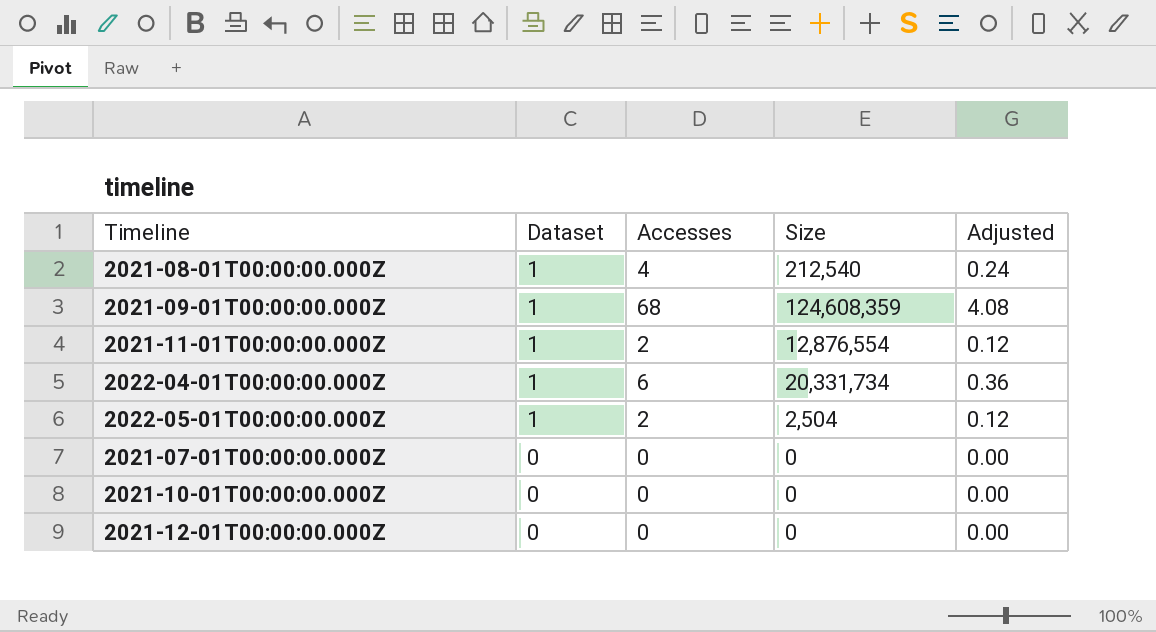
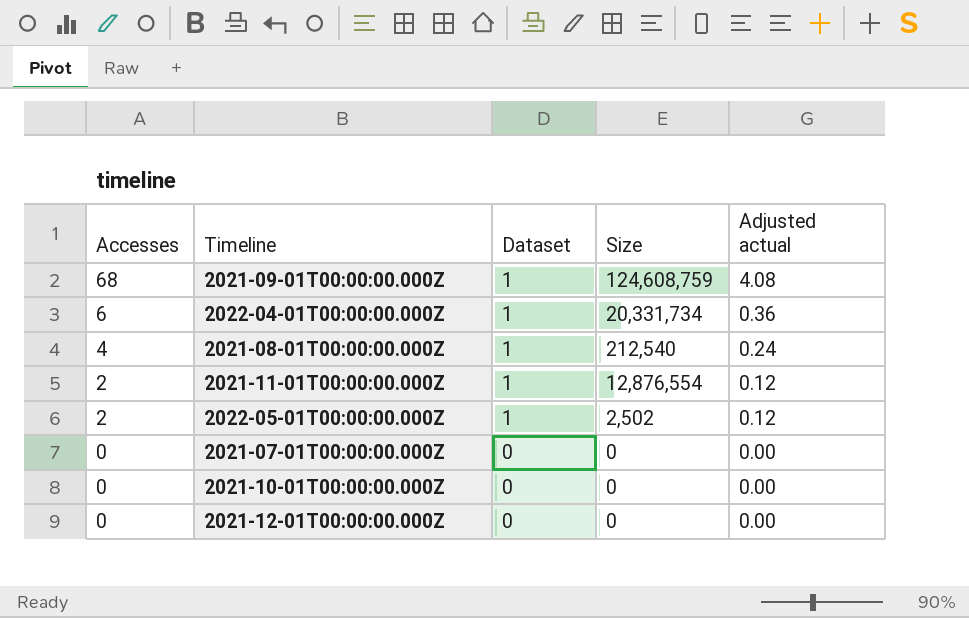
row order: Dataset descending -> Accesses descending
column Accesses | position: 3 -> 1
column name: Adjusted -> Adjusted actual
2021-09-01T00:00:00.000Z | Size: 124,608,359 -> 124,608,759
2022-05-01T00:00:00.000Z | Size: 2,504 -> 2,502

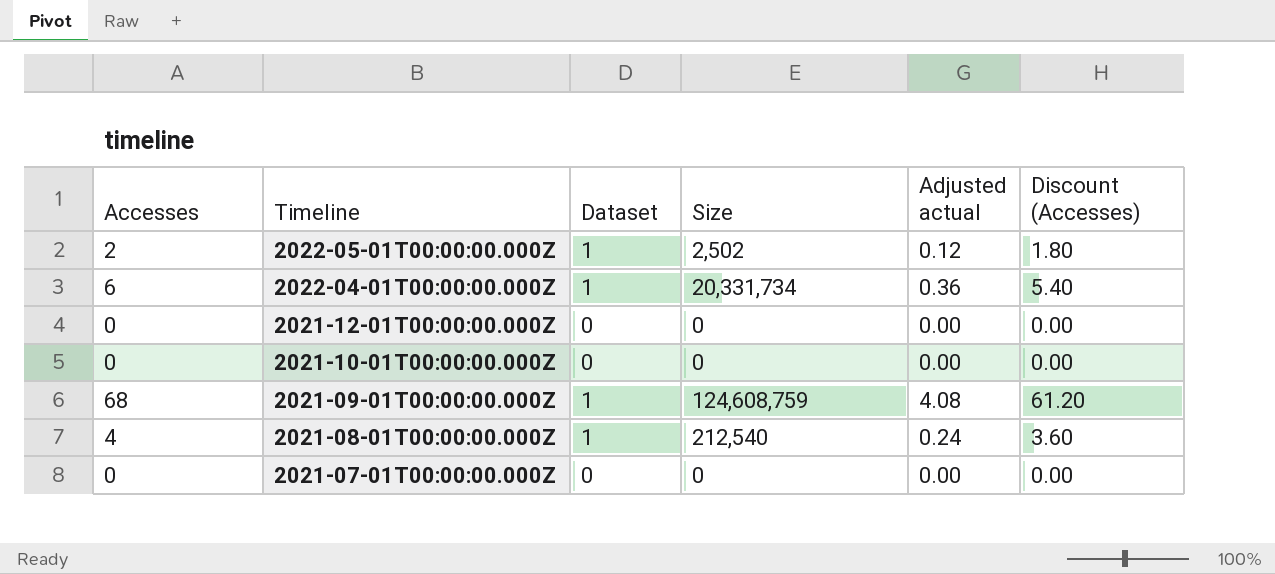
row order: Accesses descending -> Timeline descending
column Discount (Accesses) | formula: none -> [Accesses] * 0.9
row 2021-11-01T00:00:00.000Z: 2 | 1 | 12,876,554 | 0.12 -> none

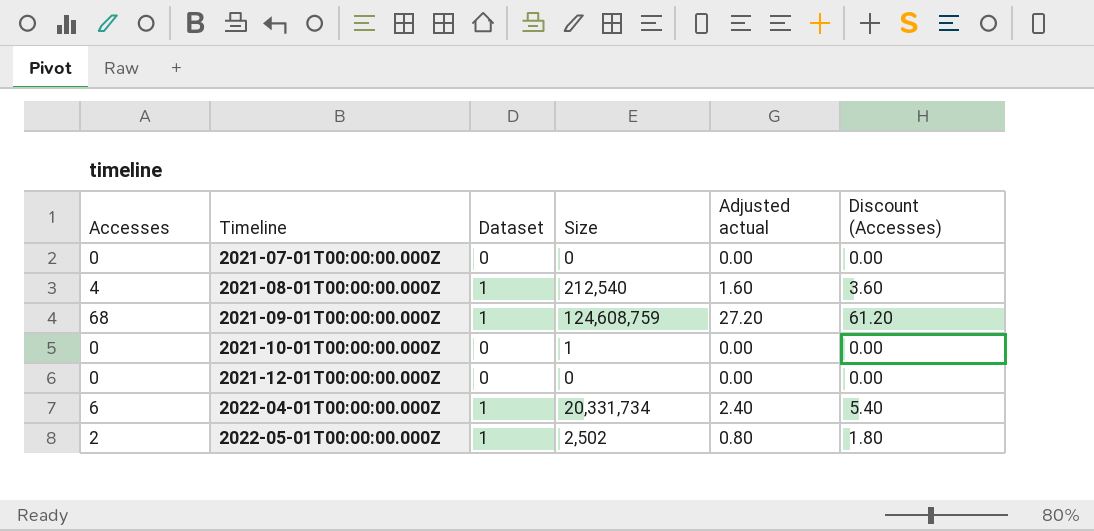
row order: Timeline descending -> Timeline ascending
column Adjusted actual | formula: [Accesses] * 0.06 -> [Accesses] * 0.4
2021-10-01T00:00:00.000Z | Size: 0 -> 1

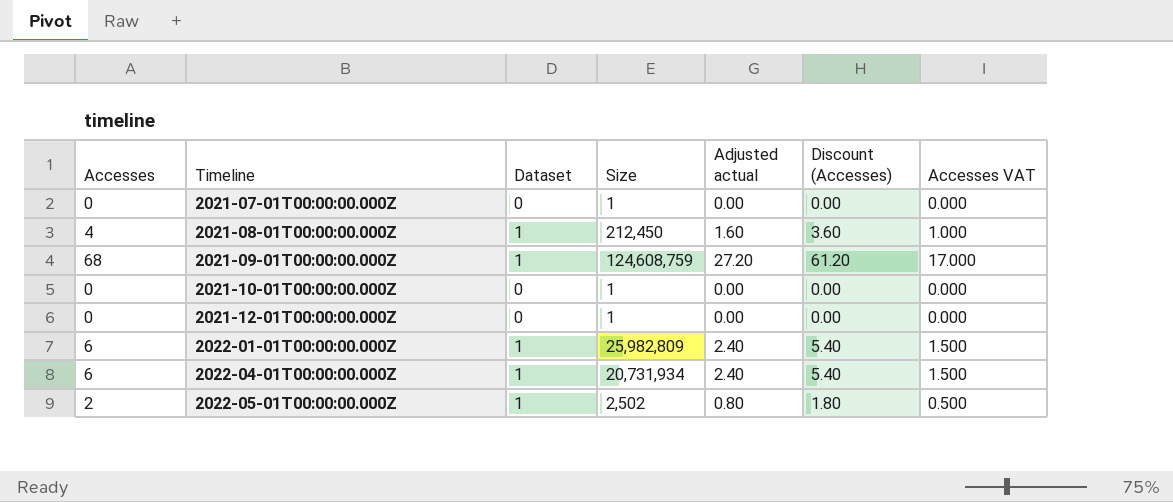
column Accesses VAT | formula: none -> [Accesses] * 0.25
2021-07-01T00:00:00.000Z | Size: 0 -> 1
2021-08-01T00:00:00.000Z | Size: 212,540 -> 212,450
2021-12-01T00:00:00.000Z | Size: 0 -> 1
row 2022-01-01T00:00:00.000Z: none -> 6 | 1 | 25,982,809 | 2.40 | 5.40 | 1.500
2022-04-01T00:00:00.000Z | Size: 20,331,734 -> 20,731,934

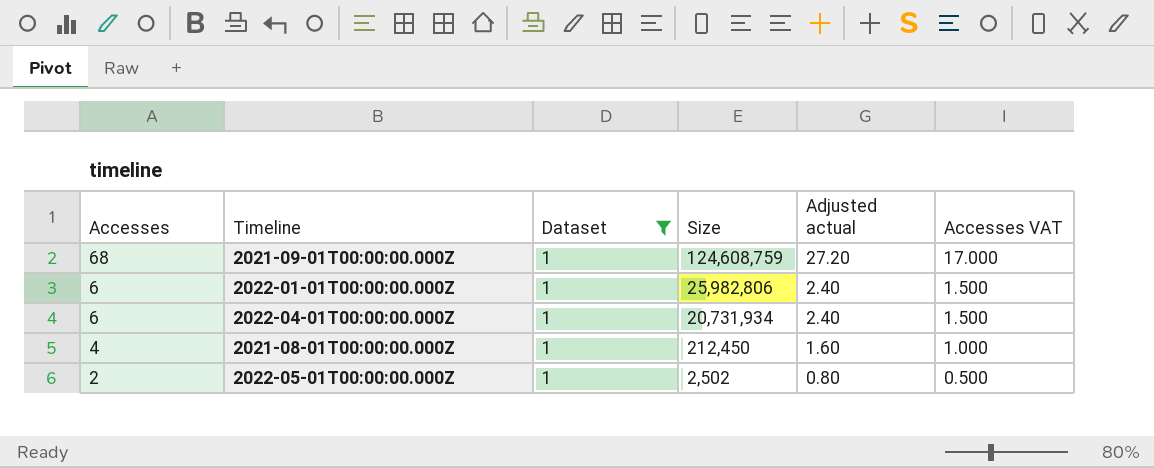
filter: none -> Dataset = 1
row order: Timeline ascending -> Accesses descending
column Discount (Accesses) | formula: [Accesses] * 0.9 -> none
2022-01-01T00:00:00.000Z | Size: 25,982,809 -> 25,982,806

